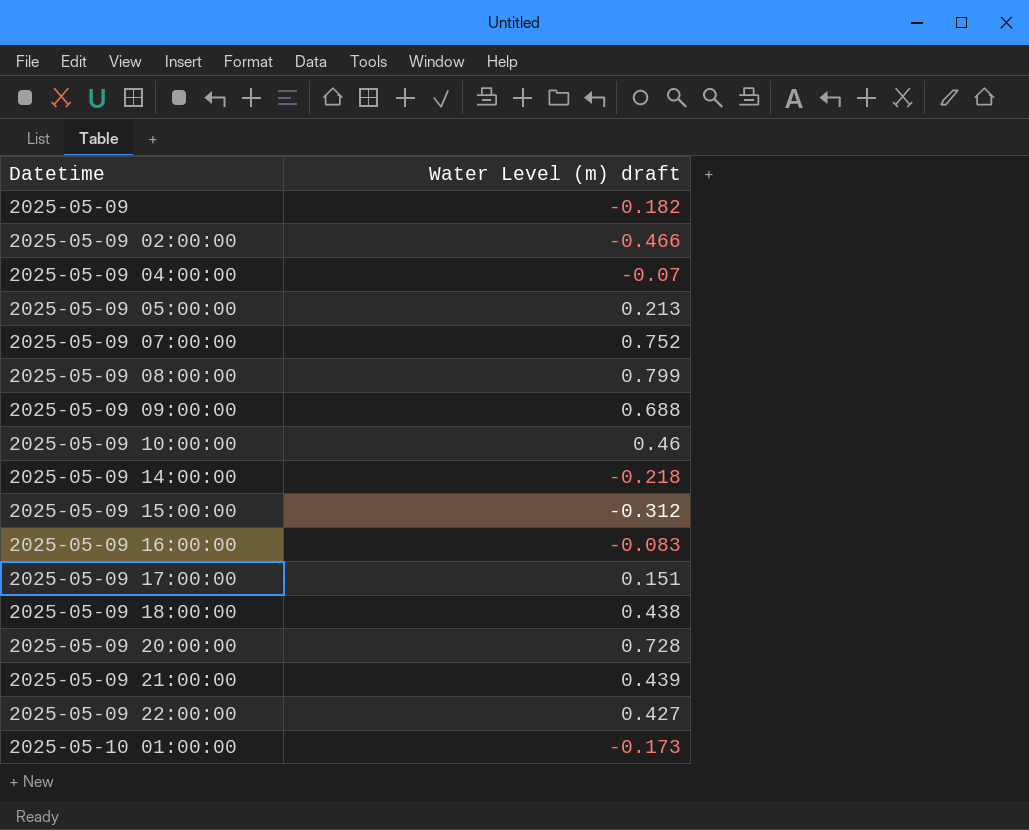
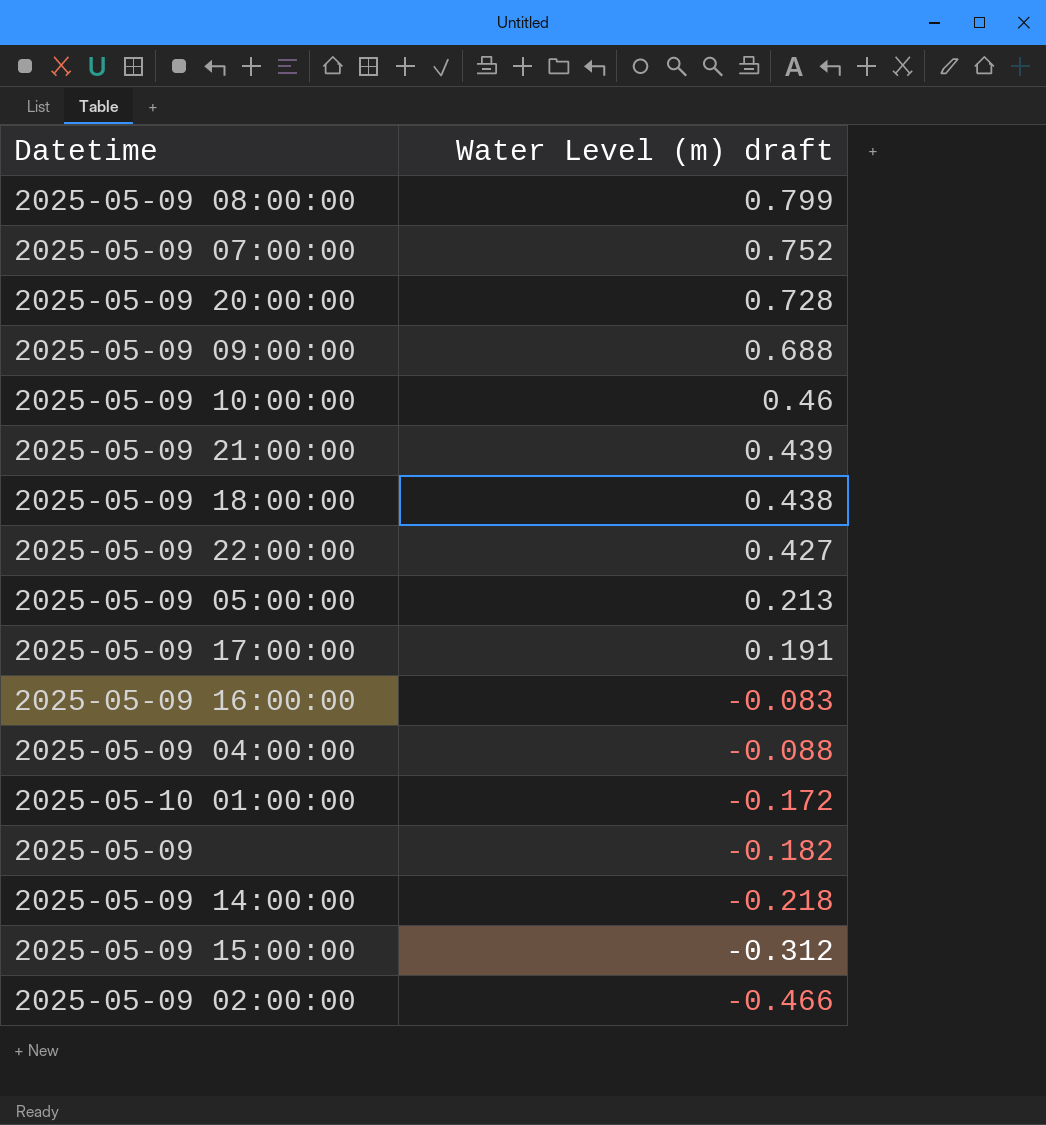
row order: Datetime ascending -> Water Level (m) draft descending
2025-05-09 17:00:00 | Water Level (m) draft: 0.151 -> 0.191
2025-05-09 04:00:00 | Water Level (m) draft: -0.07 -> -0.088
2025-05-10 01:00:00 | Water Level (m) draft: -0.173 -> -0.172

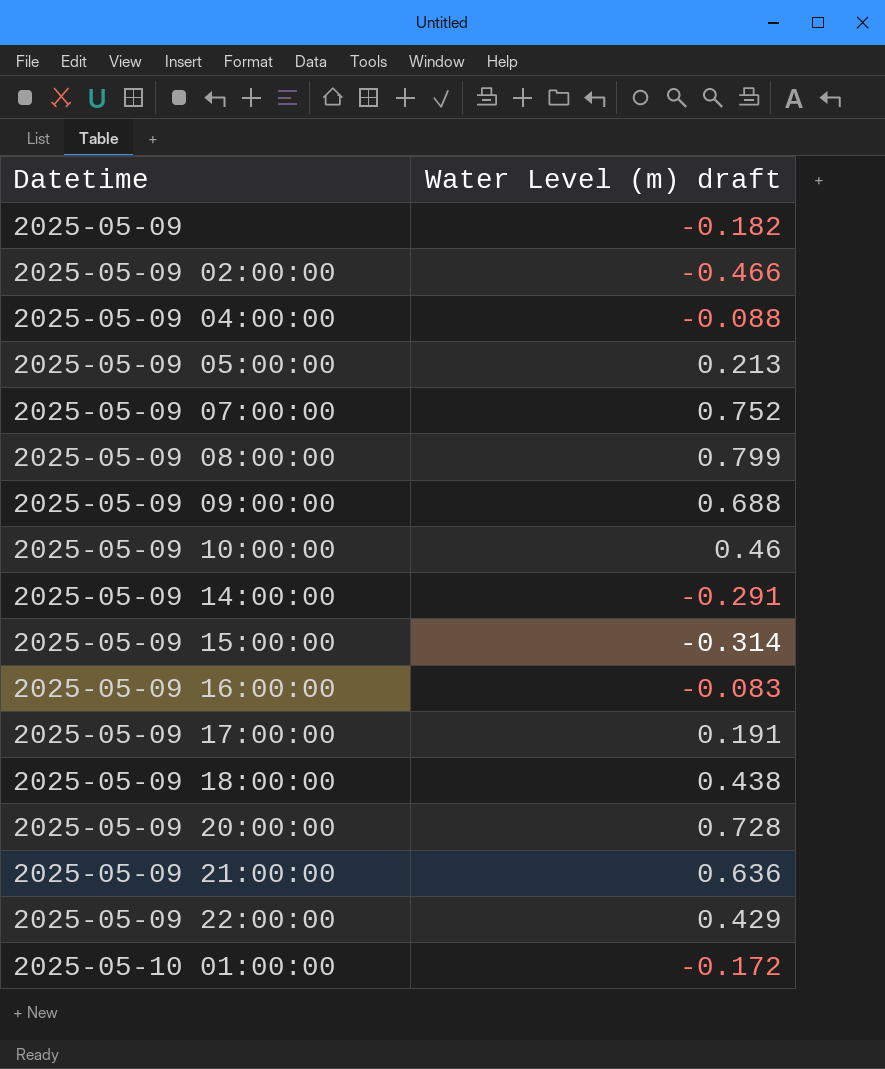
row order: Water Level (m) draft descending -> Datetime ascending
2025-05-09 14:00:00 | Water Level (m) draft: -0.218 -> -0.291
2025-05-09 15:00:00 | Water Level (m) draft: -0.312 -> -0.314
2025-05-09 21:00:00 | Water Level (m) draft: 0.439 -> 0.636
2025-05-09 22:00:00 | Water Level (m) draft: 0.427 -> 0.429

